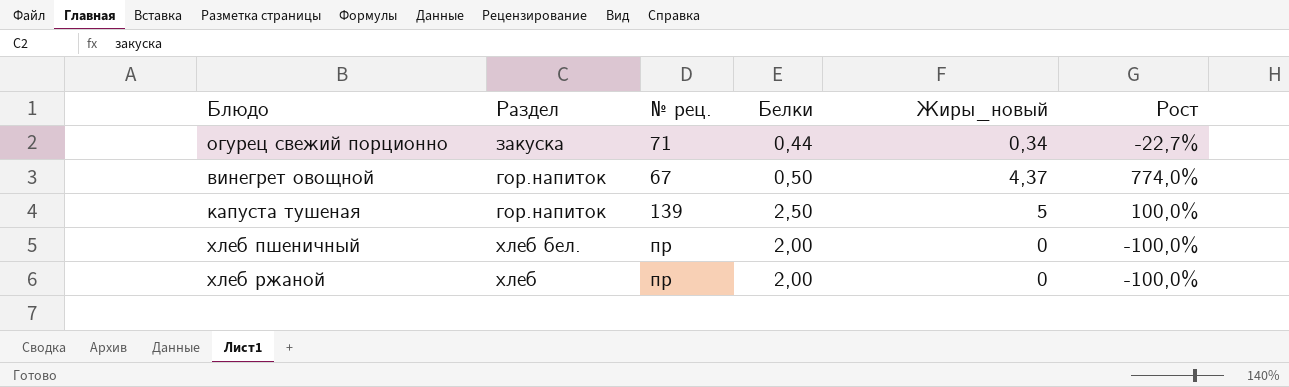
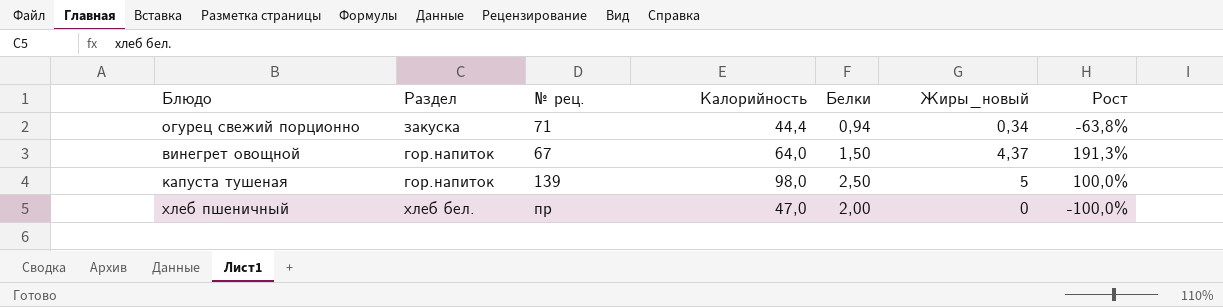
column Калорийность | position: none -> 4
row хлеб ржаной: хлеб | пр | 2,00 | 0 | -100,0% -> none
огурец свежий порционно | Белки: 0,44 -> 0,94
огурец свежий порционно | Рост: -22,7% -> -63,8%
винегрет овощной | Белки: 0,50 -> 1,50
винегрет овощной | Рост: 774,0% -> 191,3%

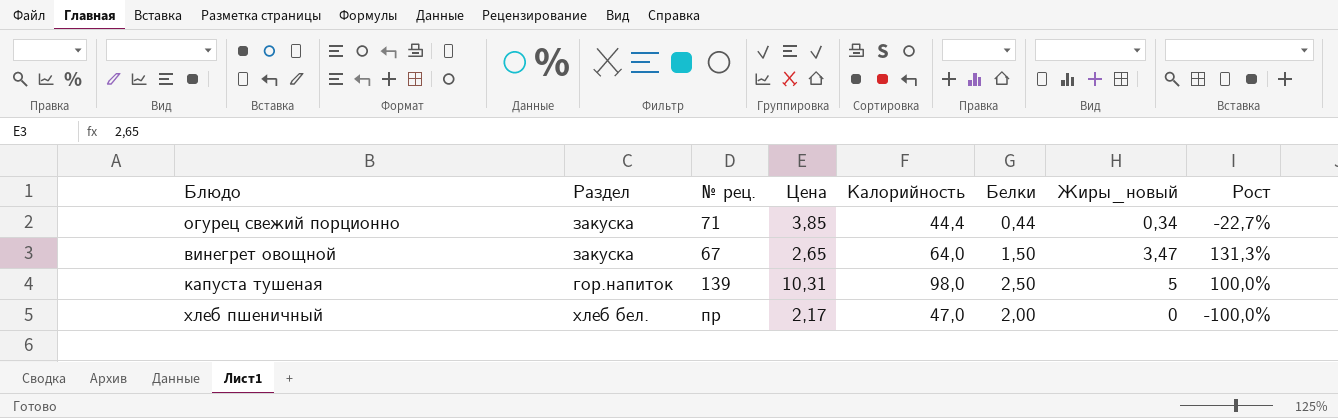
column Цена | position: none -> 4
огурец свежий порционно | Белки: 0,94 -> 0,44
огурец свежий порционно | Рост: -63,8% -> -22,7%
винегрет овощной | Раздел: гор.напиток -> закуска
винегрет овощной | Жиры_новый: 4,37 -> 3,47
винегрет овощной | Рост: 191,3% -> 131,3%

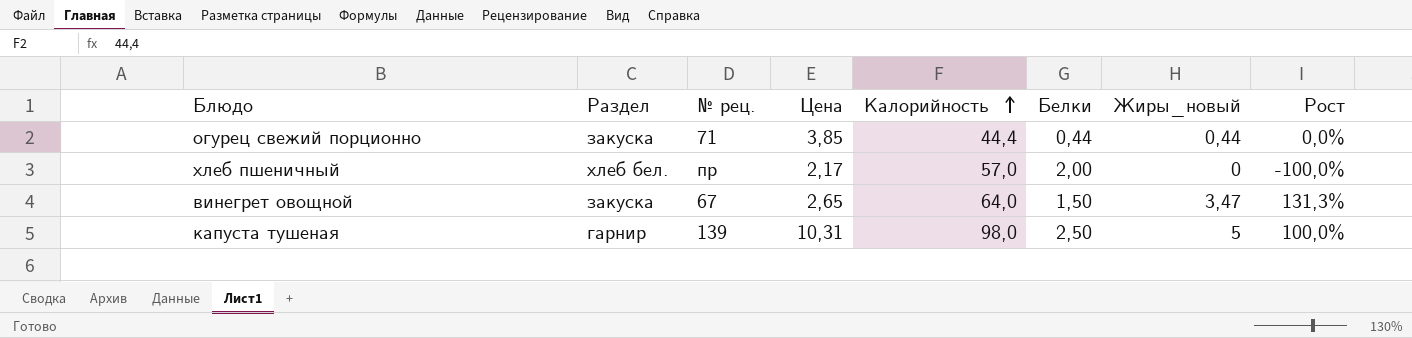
row order: none -> Калорийность ascending
огурец свежий порционно | Жиры_новый: 0,34 -> 0,44
огурец свежий порционно | Рост: -22,7% -> 0,0%
хлеб пшеничный | Калорийность: 47,0 -> 57,0
капуста тушеная | Раздел: гор.напиток -> гарнир

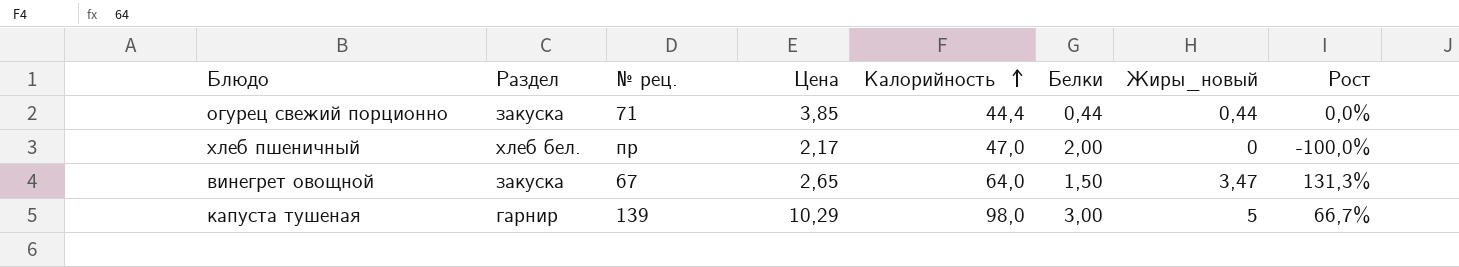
хлеб пшеничный | Калорийность: 57,0 -> 47,0
капуста тушеная | Цена: 10,31 -> 10,29
капуста тушеная | Белки: 2,50 -> 3,00
капуста тушеная | Рост: 100,0% -> 66,7%

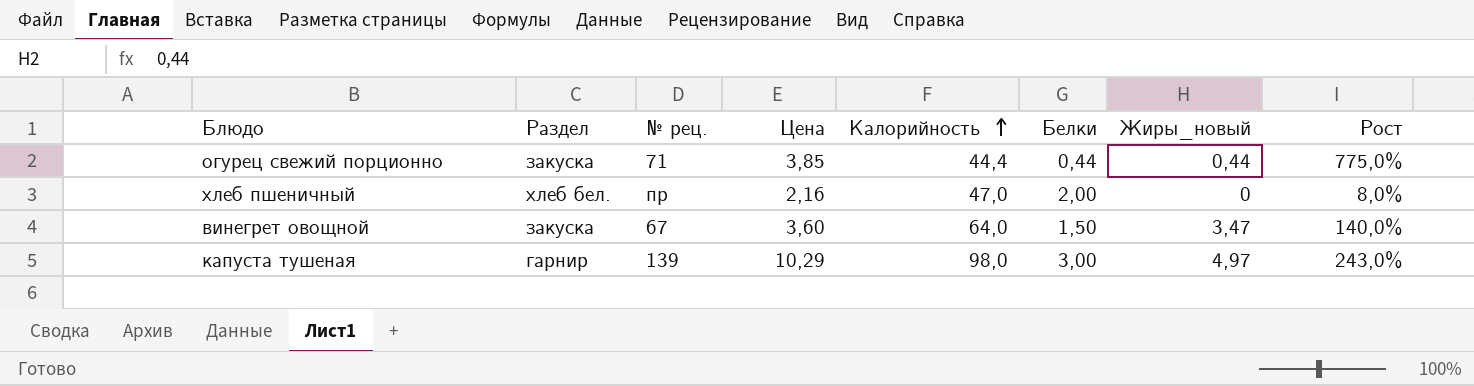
column Рост | formula: ([Жиры_новый] - [Белки]) / [Белки] -> ([Цена] - [Белки]) / [Белки]
хлеб пшеничный | Цена: 2,17 -> 2,16
винегрет овощной | Цена: 2,65 -> 3,60
капуста тушеная | Жиры_новый: 5 -> 4,97

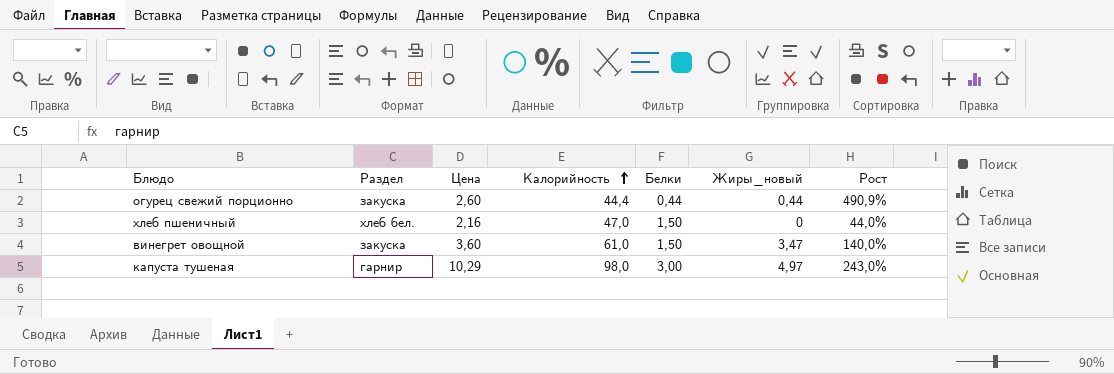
column № рец. | position: 3 -> none
огурец свежий порционно | Цена: 3,85 -> 2,60
огурец свежий порционно | Рост: 775,0% -> 490,9%
хлеб пшеничный | Белки: 2,00 -> 1,50
хлеб пшеничный | Рост: 8,0% -> 44,0%
винегрет овощной | Калорийность: 64,0 -> 61,0

